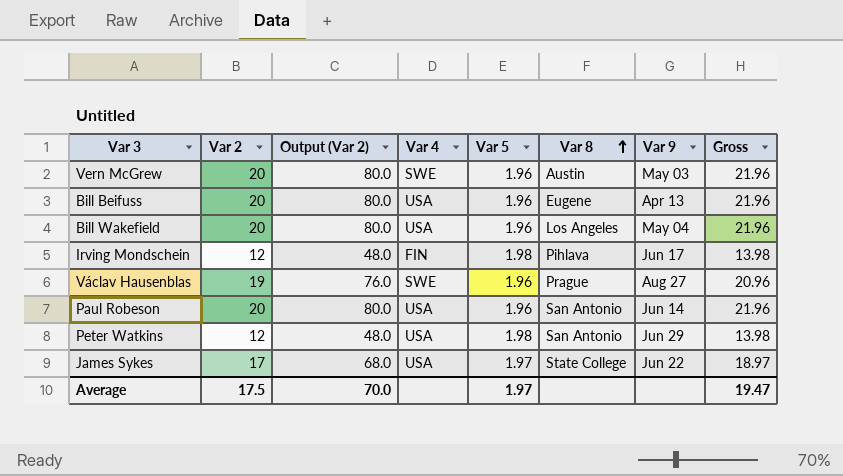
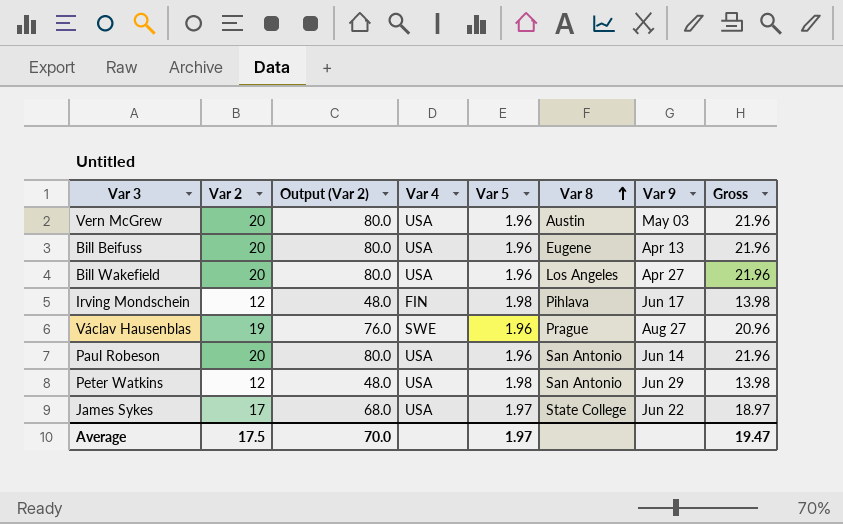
Vern McGrew | Var 4: SWE -> USA
Bill Wakefield | Var 9: May 04 -> Apr 27

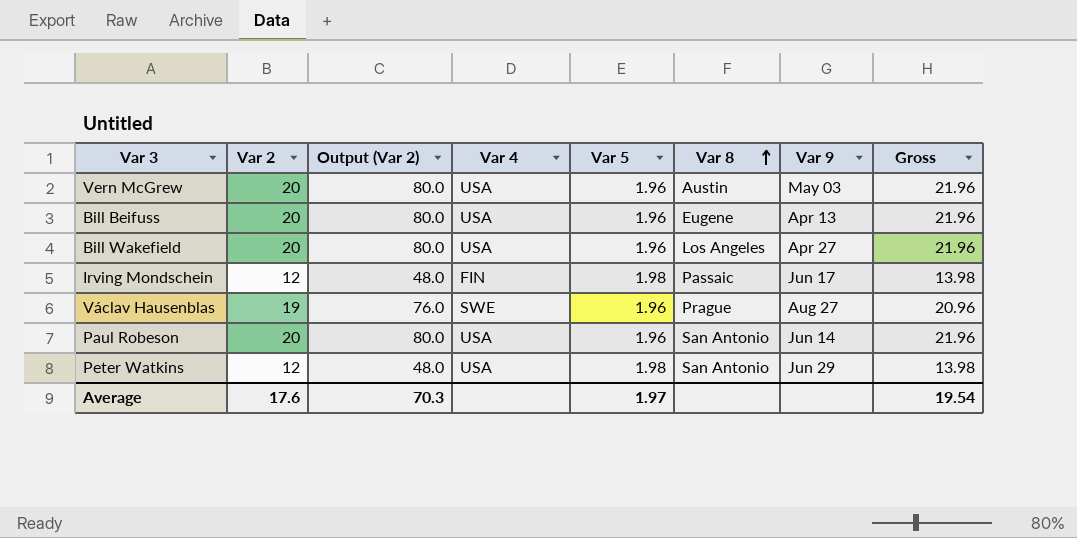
row James Sykes: 17 | 68.0 | USA | 1.97 | State College | Jun 22 | 18.97 -> none
Irving Mondschein | Var 8: Pihlava -> Passaic
Average | Var 2: 17.5 -> 17.6
Average | Output (Var 2): 70.0 -> 70.3
Average | Gross: 19.47 -> 19.54

